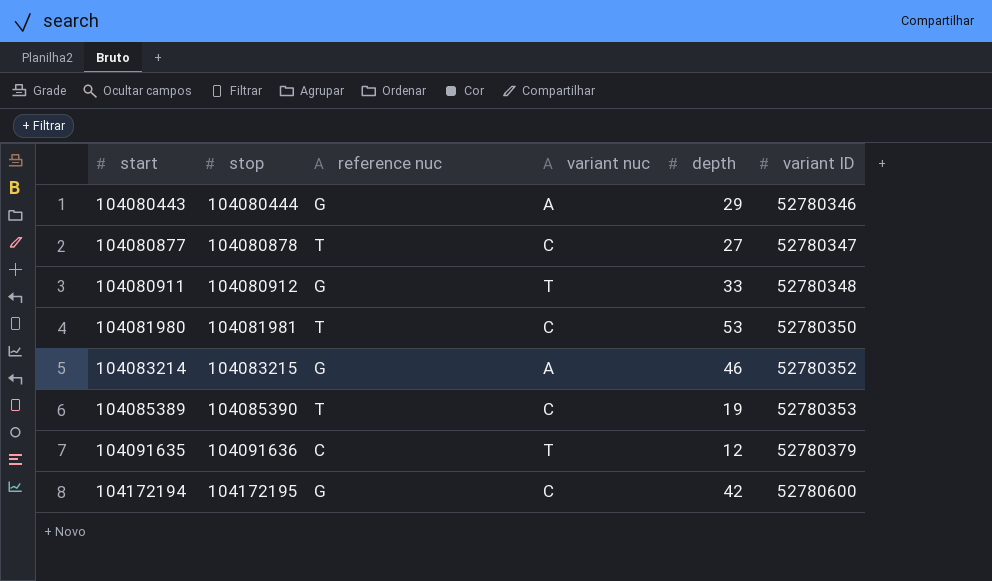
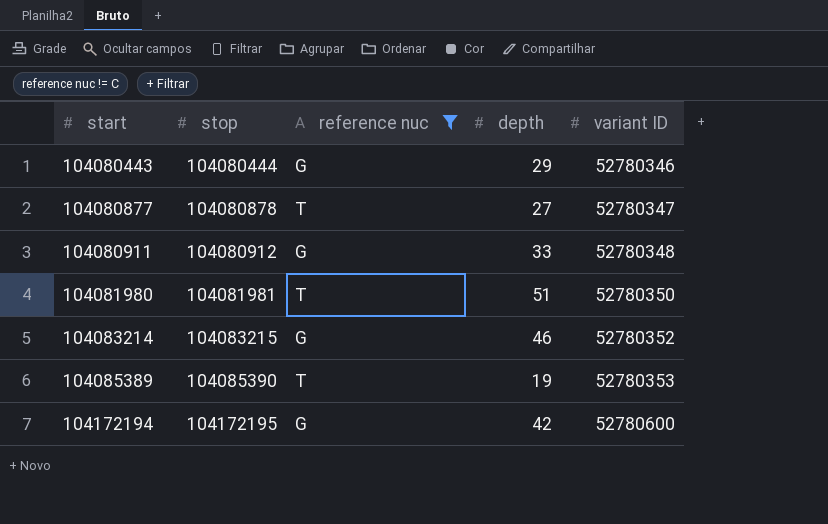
filter: none -> reference nuc != C
column variant nuc | position: 4 -> none
104081980 | depth: 53 -> 51

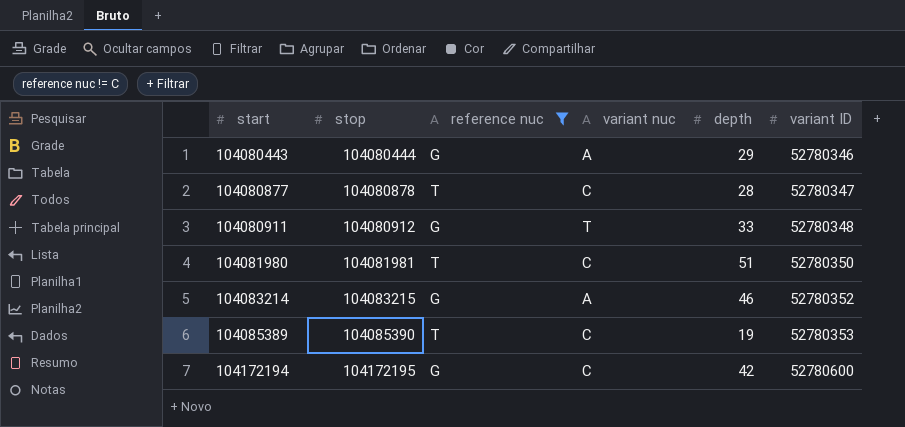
column variant nuc | position: none -> 4
104080877 | depth: 27 -> 28

